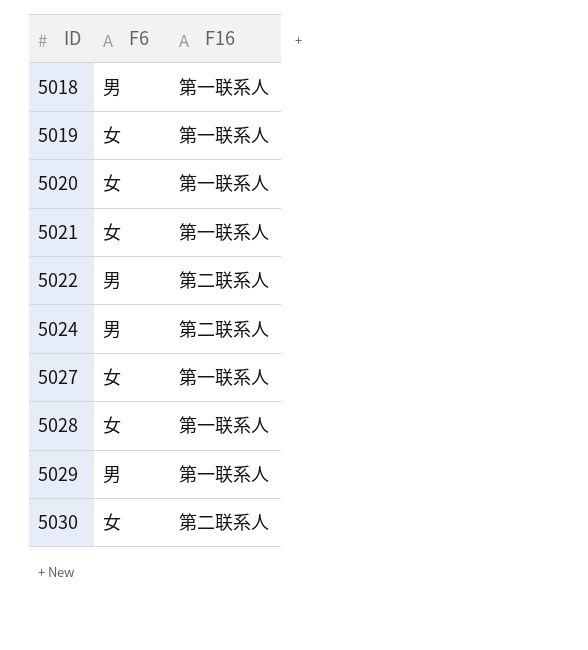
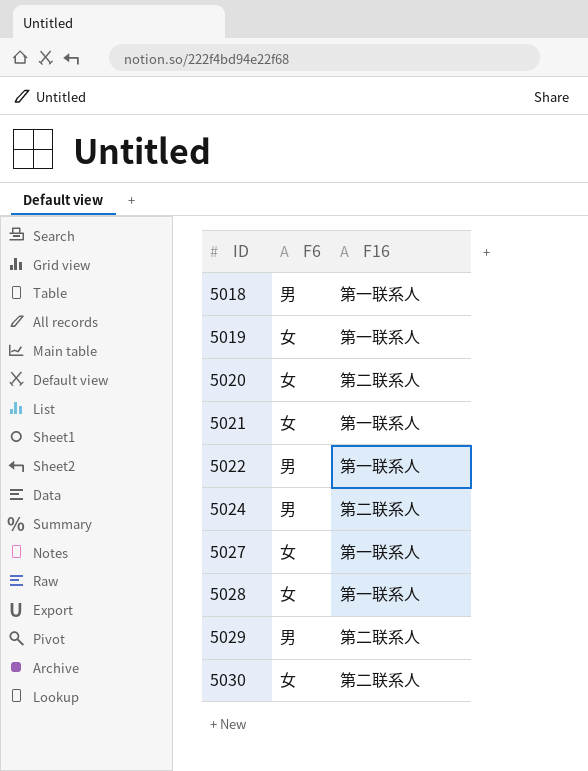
5020 | F16: 第一联系人 -> 第二联系人
5022 | F16: 第二联系人 -> 第一联系人
5029 | F16: 第一联系人 -> 第二联系人

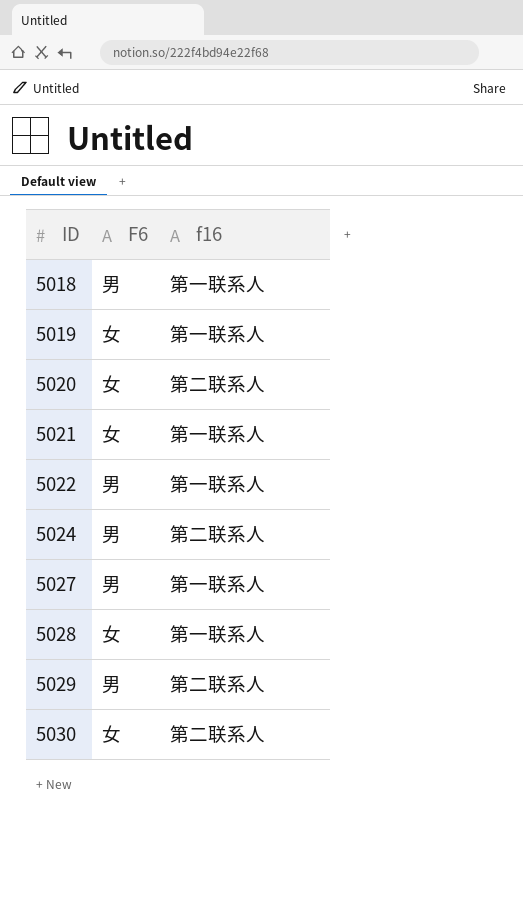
column name: F16 -> f16
5027 | F6: 女 -> 男

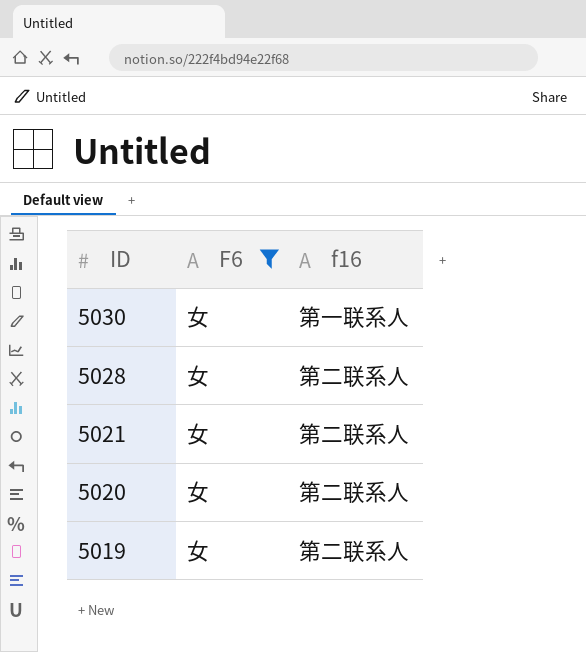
filter: none -> F6 = 女
row order: ID ascending -> ID descending
5030 | f16: 第二联系人 -> 第一联系人
5028 | f16: 第一联系人 -> 第二联系人
5021 | f16: 第一联系人 -> 第二联系人
5019 | f16: 第一联系人 -> 第二联系人

